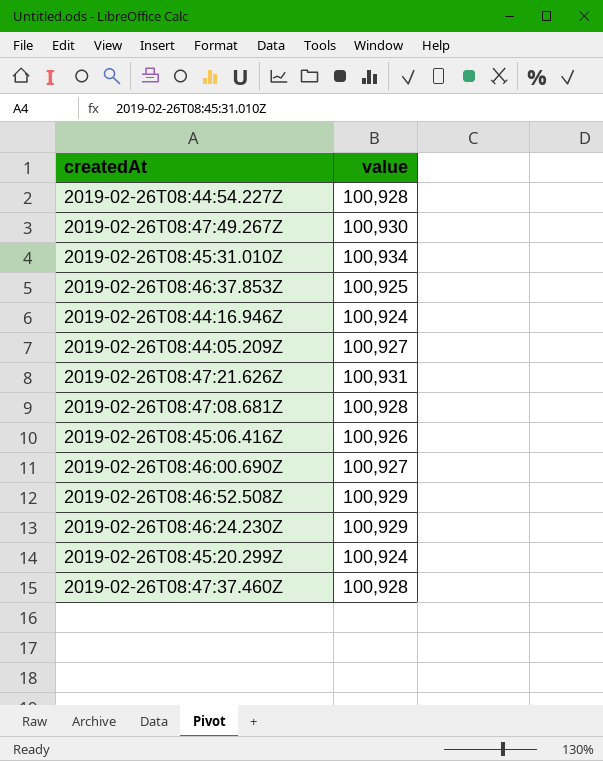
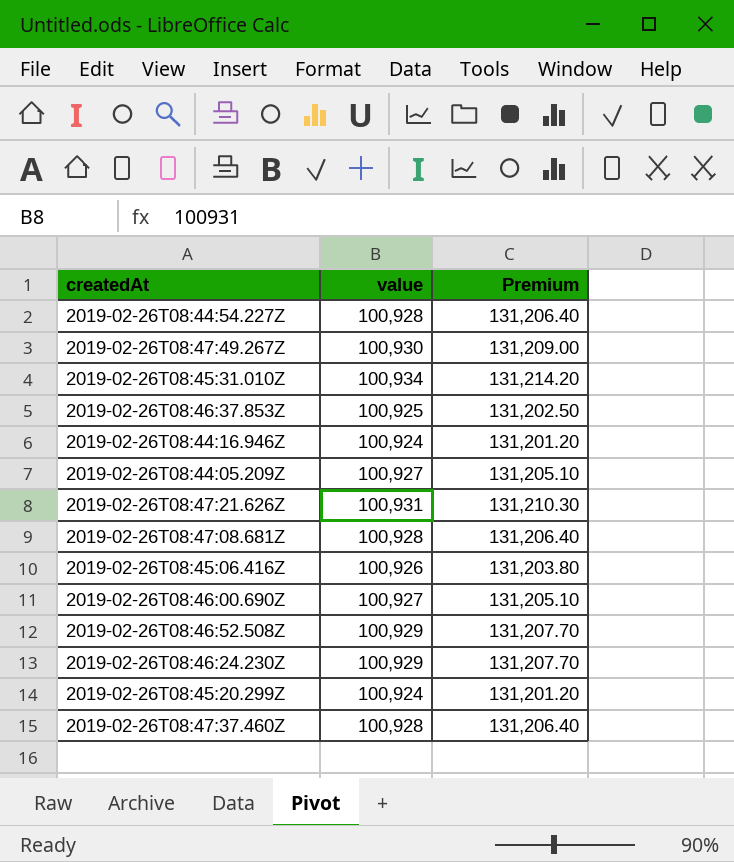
column Premium | formula: none -> [value] * 1.3

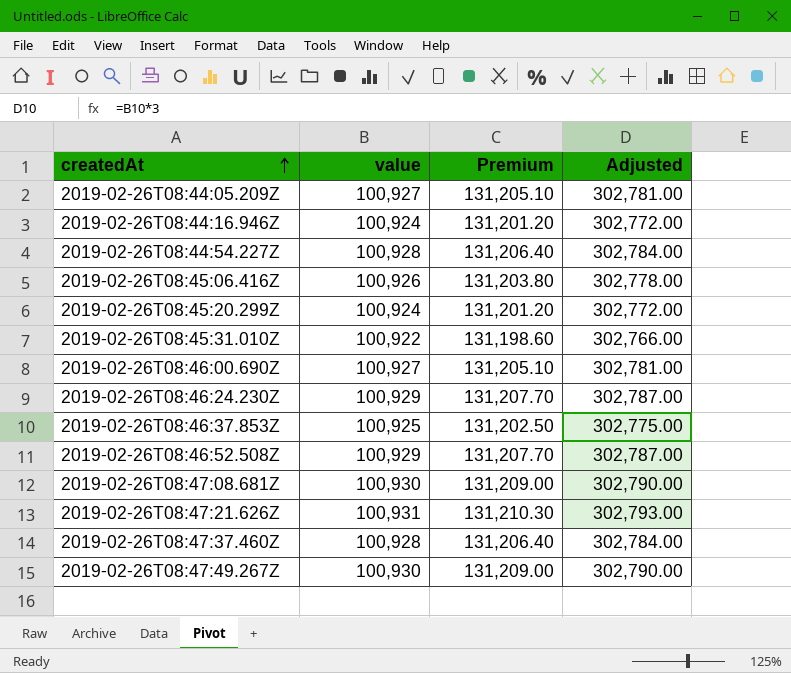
row order: none -> createdAt ascending
column Adjusted | formula: none -> [value] * 3
2019-02-26T08:45:31.010Z | value: 100,934 -> 100,922
2019-02-26T08:45:31.010Z | Premium: 131,214.20 -> 131,198.60
2019-02-26T08:47:08.681Z | value: 100,928 -> 100,930
2019-02-26T08:47:08.681Z | Premium: 131,206.40 -> 131,209.00

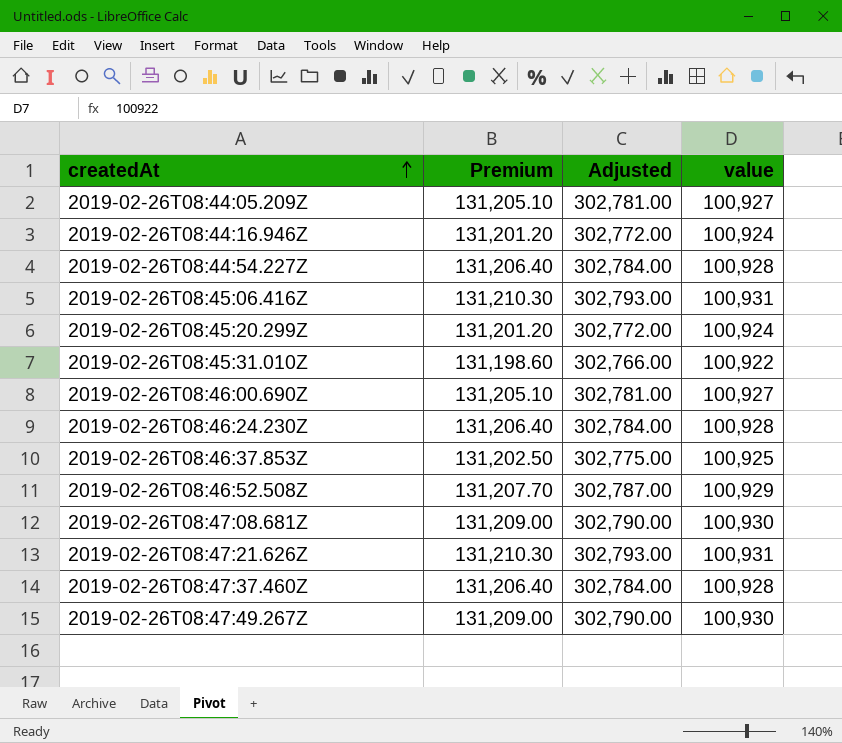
column value | position: 2 -> 4
2019-02-26T08:45:06.416Z | Premium: 131,203.80 -> 131,210.30
2019-02-26T08:45:06.416Z | Adjusted: 302,778.00 -> 302,793.00
2019-02-26T08:45:06.416Z | value: 100,926 -> 100,931
2019-02-26T08:46:24.230Z | Premium: 131,207.70 -> 131,206.40
2019-02-26T08:46:24.230Z | Adjusted: 302,787.00 -> 302,784.00
2019-02-26T08:46:24.230Z | value: 100,929 -> 100,928

